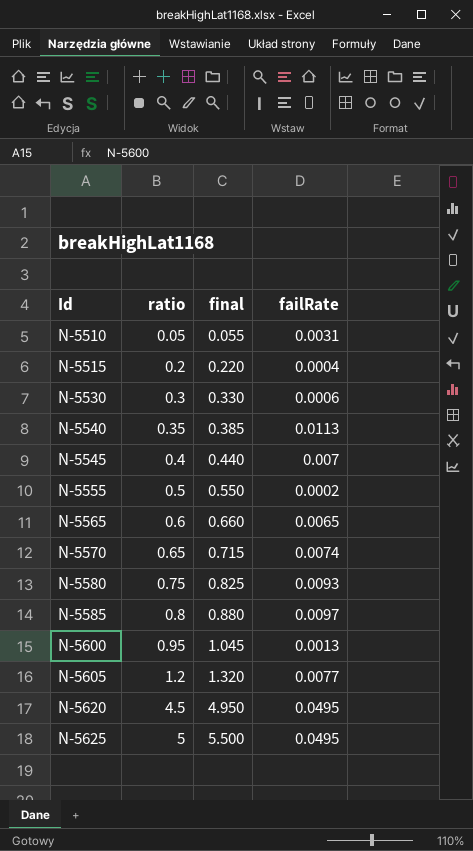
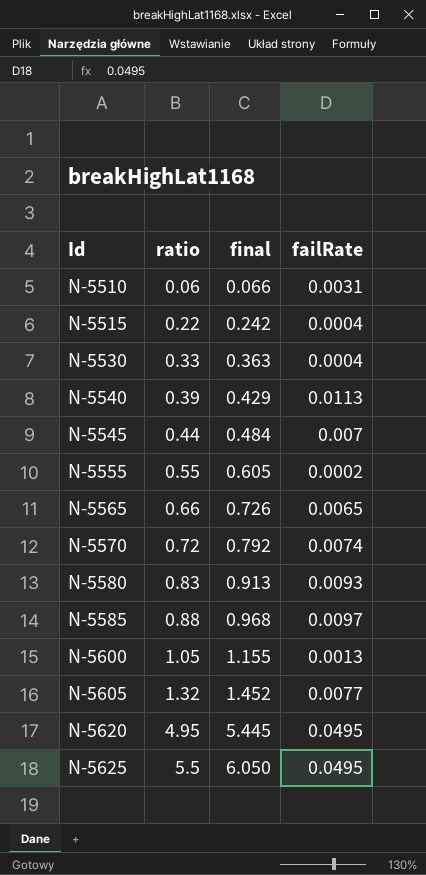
N-5510 | ratio: 0.05 -> 0.06
N-5510 | final: 0.055 -> 0.066
N-5515 | ratio: 0.2 -> 0.22
N-5515 | final: 0.220 -> 0.242
N-5530 | ratio: 0.3 -> 0.33
N-5530 | final: 0.330 -> 0.363
N-5530 | failRate: 0.0006 -> 0.0004
N-5540 | ratio: 0.35 -> 0.39
N-5540 | final: 0.385 -> 0.429
N-5545 | ratio: 0.4 -> 0.44
N-5545 | final: 0.440 -> 0.484
N-5555 | ratio: 0.5 -> 0.55
N-5555 | final: 0.550 -> 0.605
N-5565 | ratio: 0.6 -> 0.66
N-5565 | final: 0.660 -> 0.726
N-5570 | ratio: 0.65 -> 0.72
N-5570 | final: 0.715 -> 0.792
N-5580 | ratio: 0.75 -> 0.83
N-5580 | final: 0.825 -> 0.913
N-5585 | ratio: 0.8 -> 0.88
N-5585 | final: 0.880 -> 0.968
N-5600 | ratio: 0.95 -> 1.05
N-5600 | final: 1.045 -> 1.155
N-5605 | ratio: 1.2 -> 1.32
N-5605 | final: 1.320 -> 1.452
N-5620 | ratio: 4.5 -> 4.95
N-5620 | final: 4.950 -> 5.445
N-5625 | ratio: 5 -> 5.5
N-5625 | final: 5.500 -> 6.050

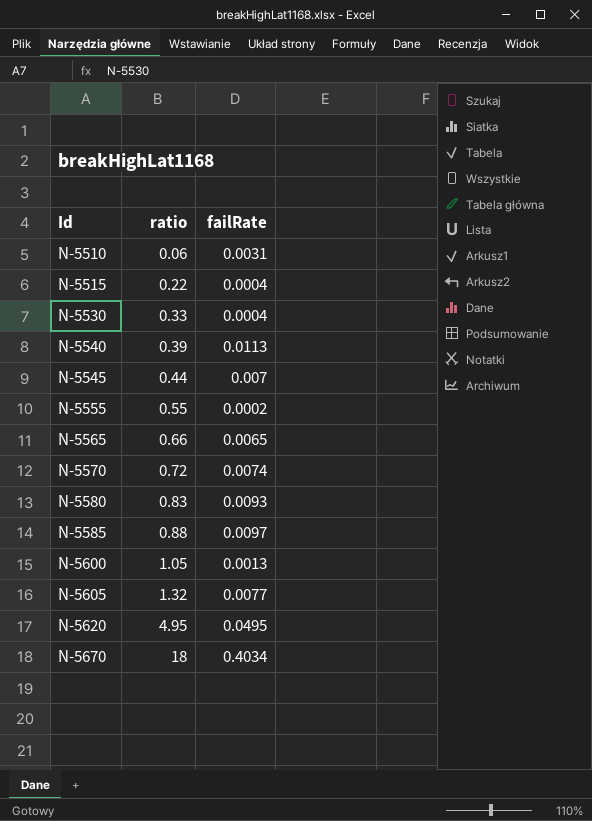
column final | formula: [ratio] * 1.1 -> none
row N-5625: 5.5 | 6.050 | 0.0495 -> none
row N-5670: none -> 18 | 0.4034

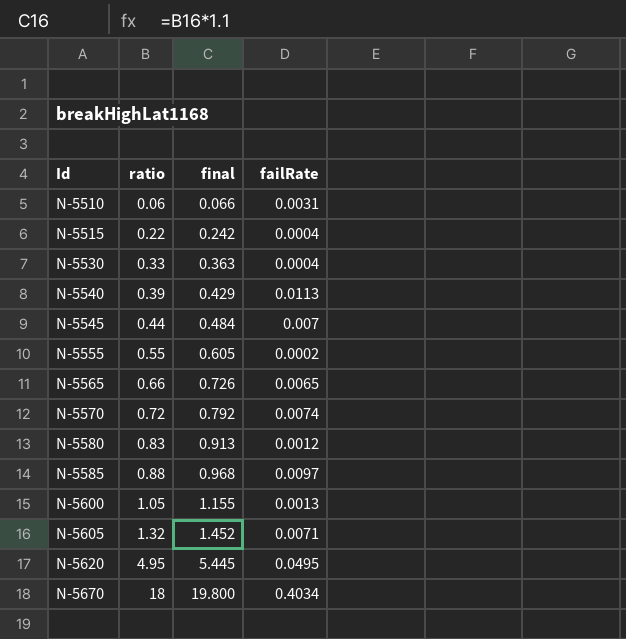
column final | formula: none -> [ratio] * 1.1
N-5580 | failRate: 0.0093 -> 0.0012
N-5605 | failRate: 0.0077 -> 0.0071

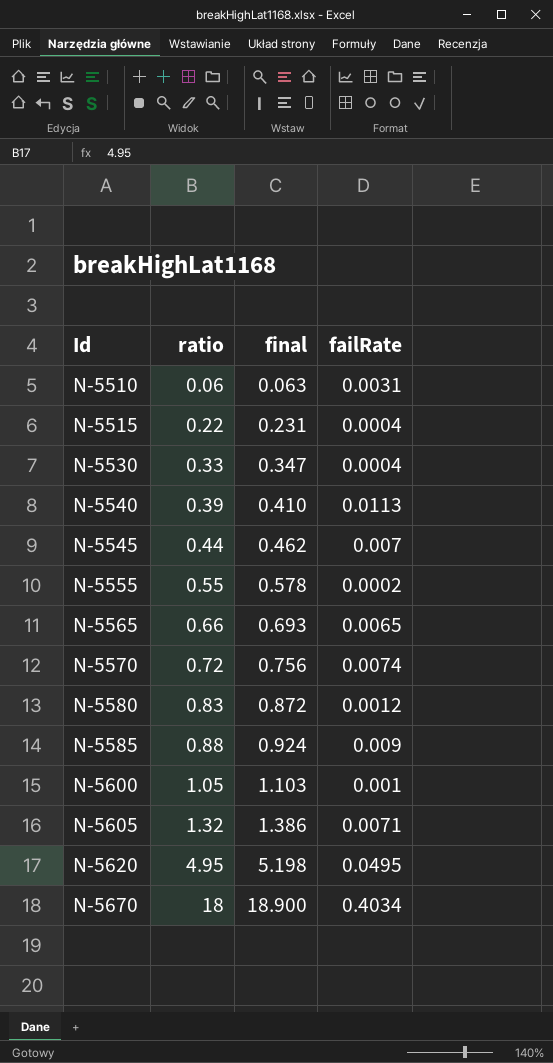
column final | formula: [ratio] * 1.1 -> [ratio] * 1.05
N-5585 | failRate: 0.0097 -> 0.009
N-5600 | failRate: 0.0013 -> 0.001

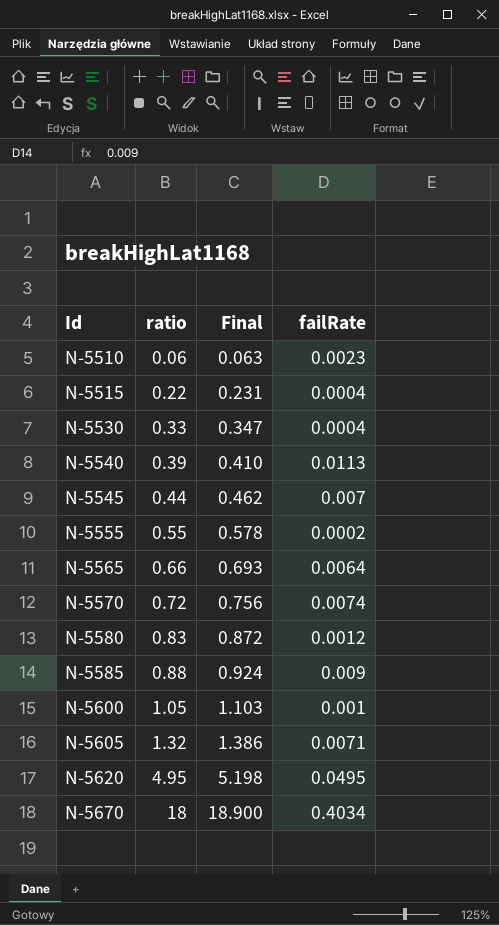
column name: final -> Final
N-5510 | failRate: 0.0031 -> 0.0023
N-5565 | failRate: 0.0065 -> 0.0064

